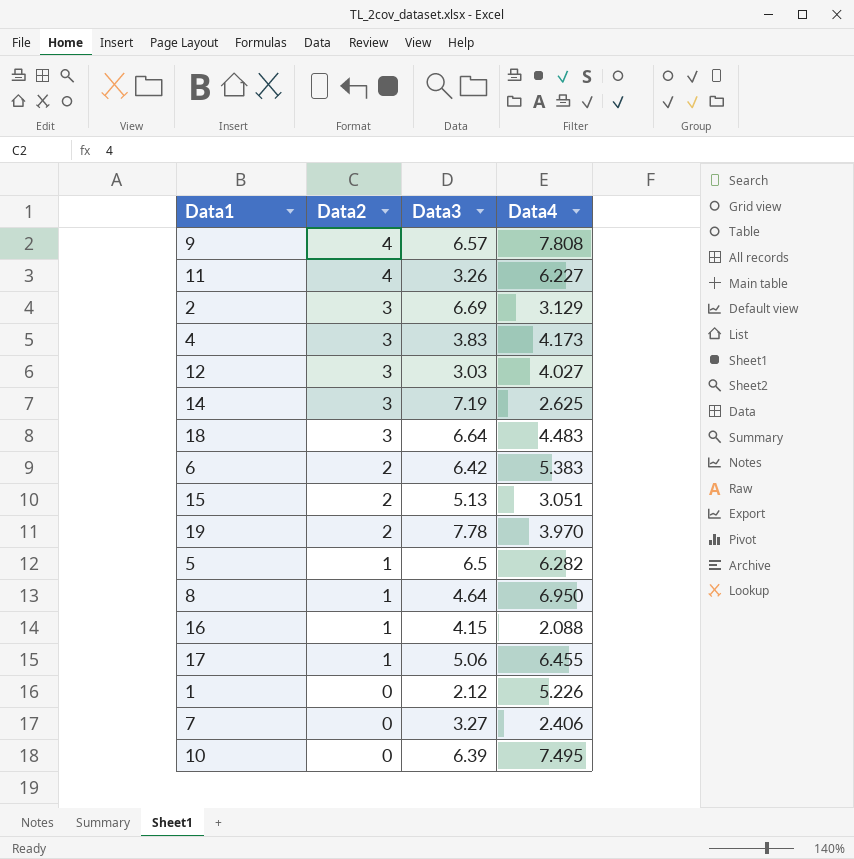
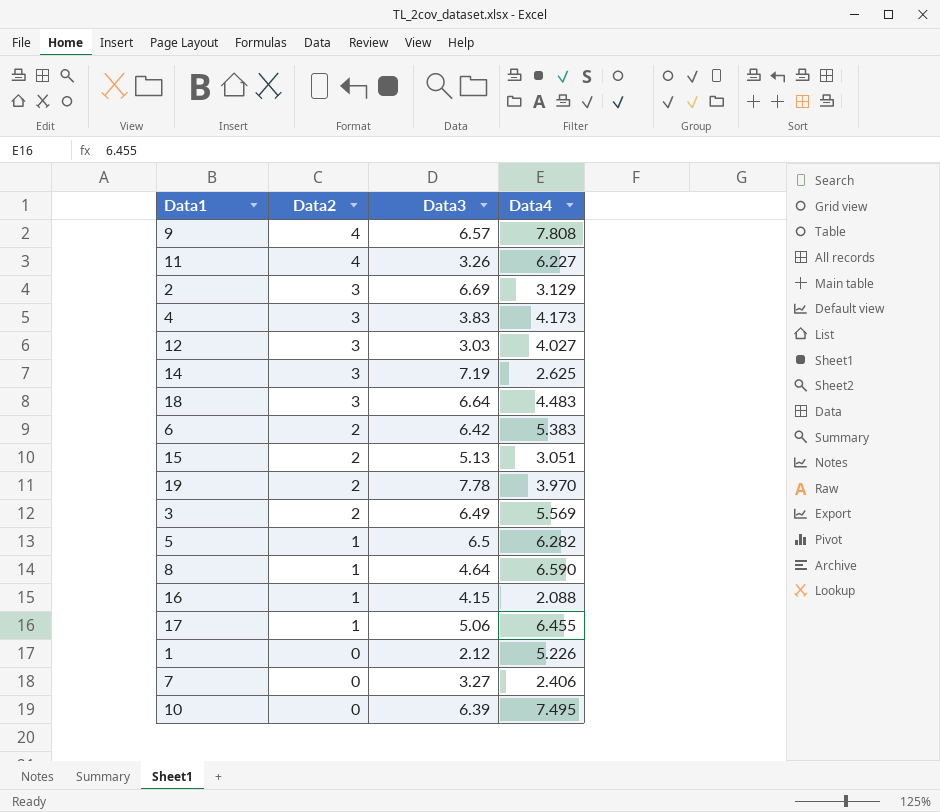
row 3: none -> 2 | 6.49 | 5.569
8 | Data4: 6.950 -> 6.590

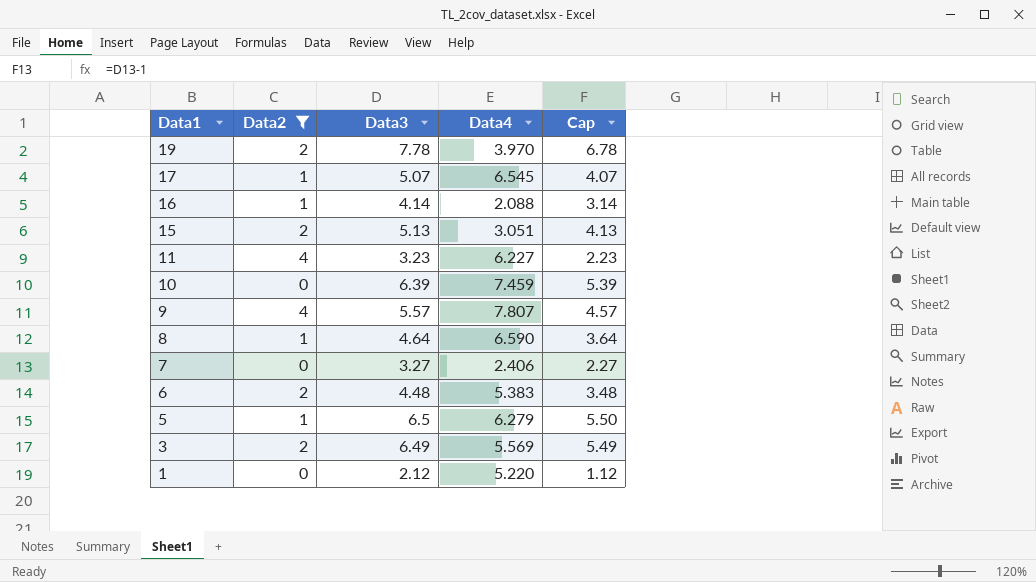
filter: none -> Data2 != 3
row order: Data2 descending -> Data1 descending
column Cap | formula: none -> [Data3] - 1
17 | Data3: 5.06 -> 5.07
17 | Data4: 6.455 -> 6.545
16 | Data3: 4.15 -> 4.14
11 | Data3: 3.26 -> 3.23
10 | Data4: 7.495 -> 7.459
9 | Data3: 6.57 -> 5.57
9 | Data4: 7.808 -> 7.807
6 | Data3: 6.42 -> 4.48
5 | Data4: 6.282 -> 6.279
1 | Data4: 5.226 -> 5.220

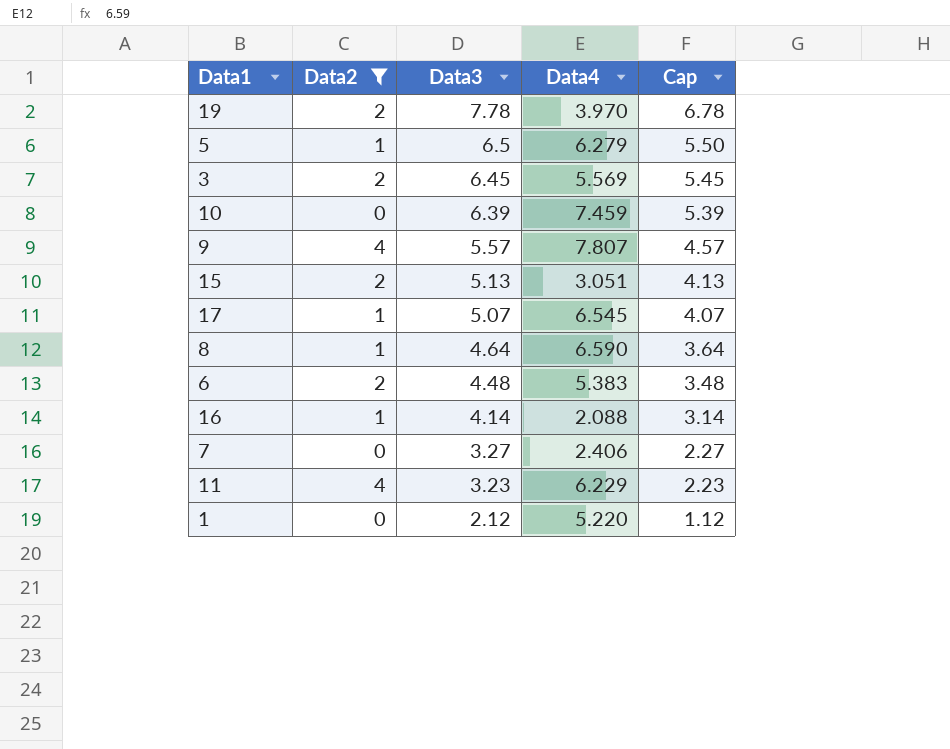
row order: Data1 descending -> Data3 descending
3 | Data3: 6.49 -> 6.45
3 | Cap: 5.49 -> 5.45
11 | Data4: 6.227 -> 6.229

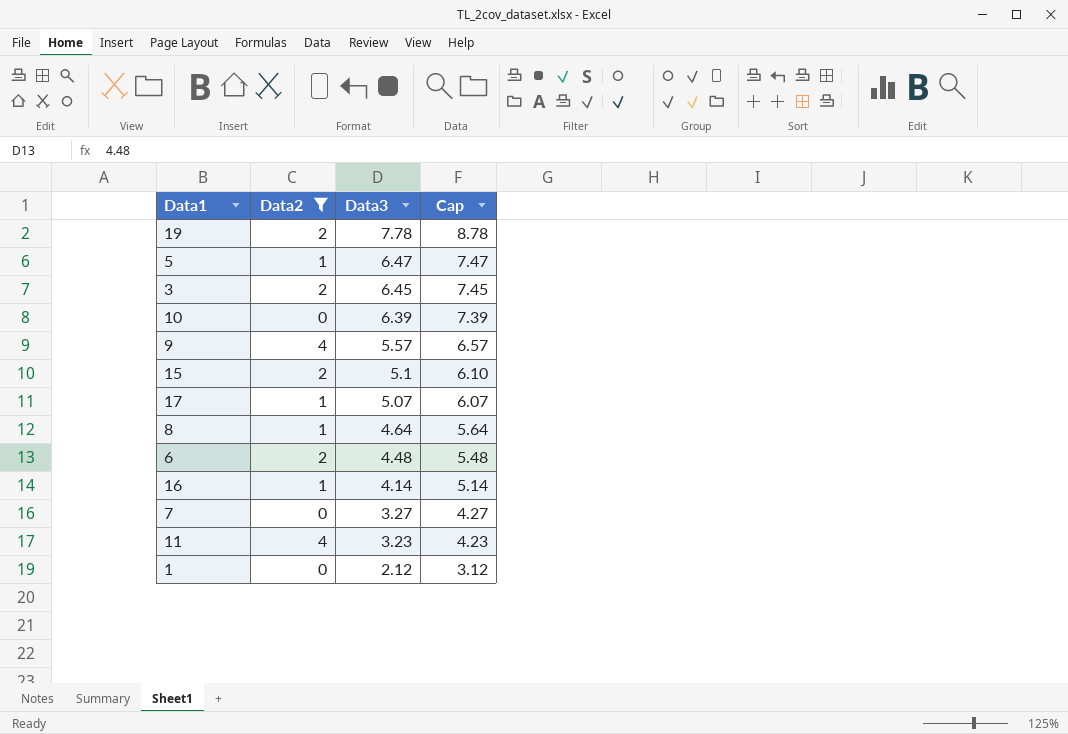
column Data4 | position: 4 -> none
column Cap | formula: [Data3] - 1 -> [Data3] + 1
5 | Data3: 6.5 -> 6.47
15 | Data3: 5.13 -> 5.1

